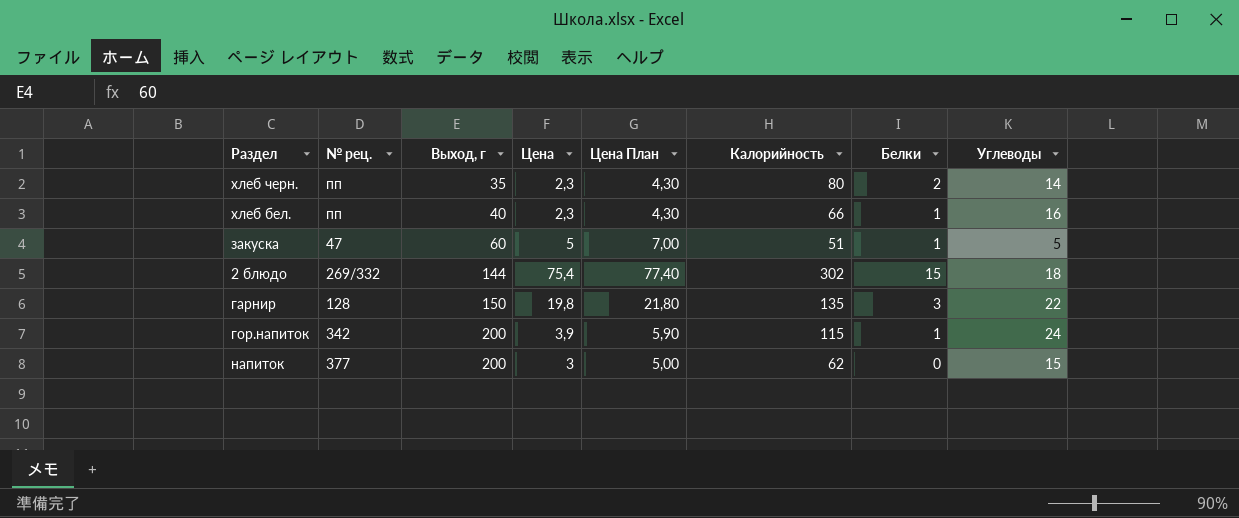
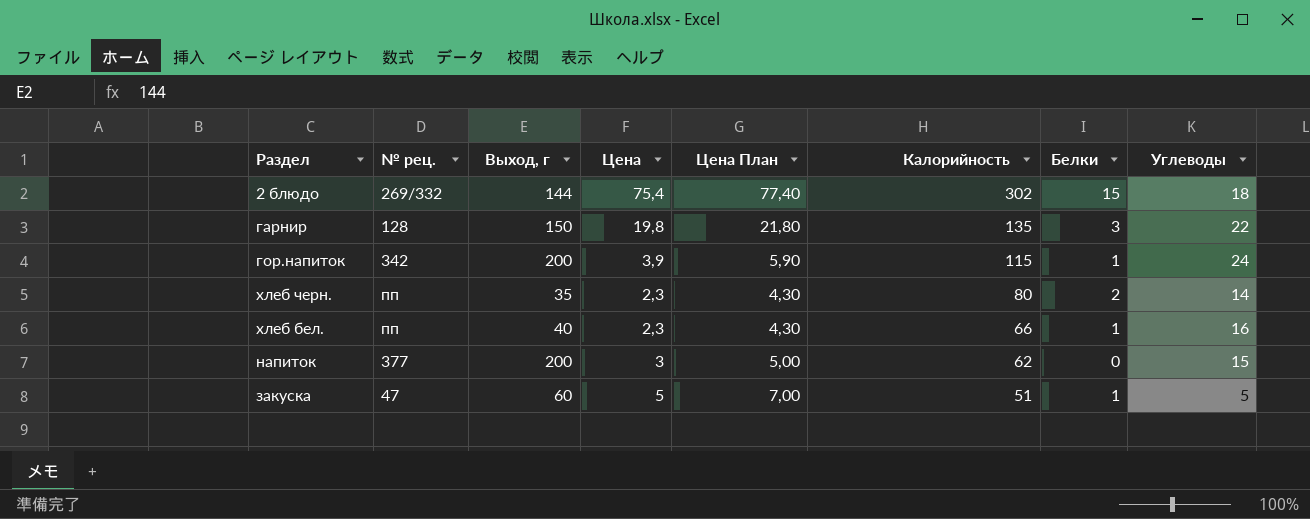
row order: Выход, г ascending -> Калорийность descending

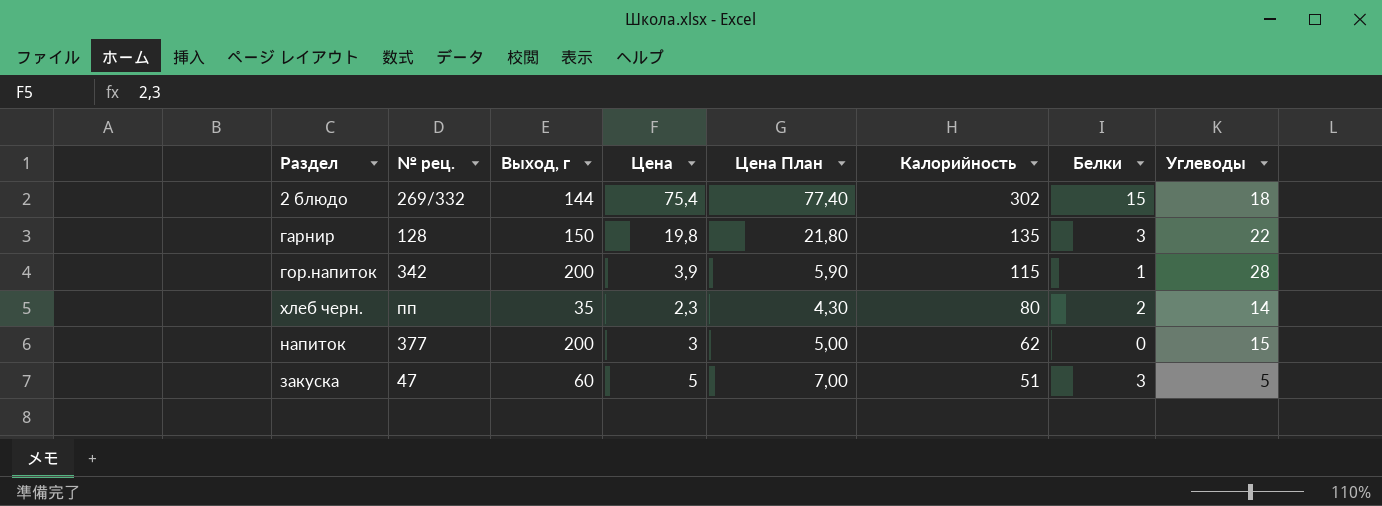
row хлеб бел.: пп | 40 | 2,3 | 4,30 | 66 | 1 | 16 -> none
гор.напиток | Углеводы: 24 -> 28
закуска | Белки: 1 -> 3

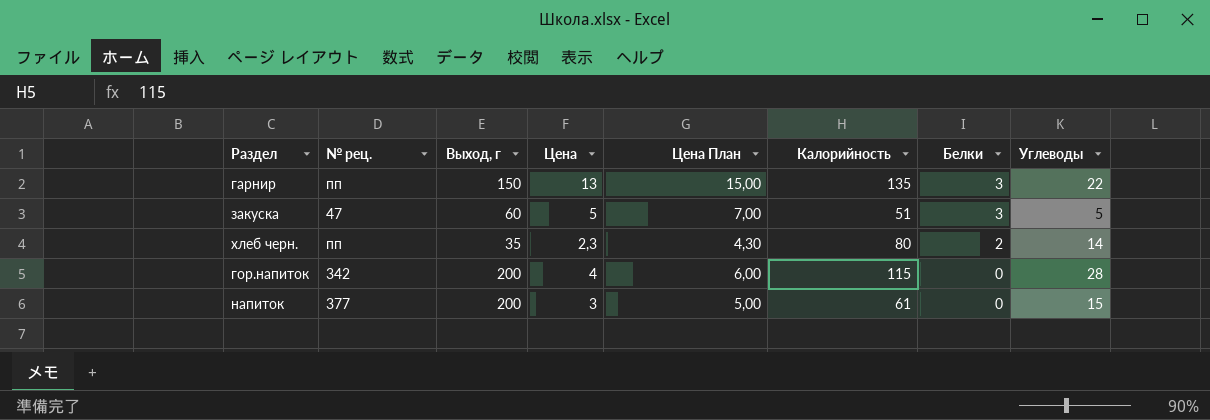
row order: Калорийность descending -> Белки descending
row 2 блюдо: 269/332 | 144 | 75,4 | 77,40 | 302 | 15 | 18 -> none
гарнир | № рец.: 128 -> пп
гарнир | Цена: 19,8 -> 13
гарнир | Цена План: 21,80 -> 15,00
гор.напиток | Цена: 3,9 -> 4
гор.напиток | Цена План: 5,90 -> 6,00
гор.напиток | Белки: 1 -> 0
напиток | Калорийность: 62 -> 61

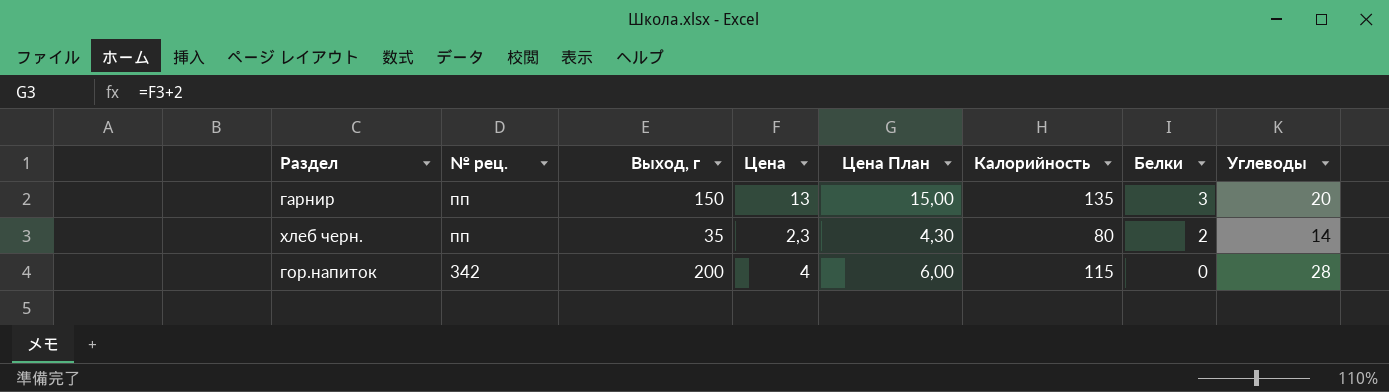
row закуска: 47 | 60 | 5 | 7,00 | 51 | 3 | 5 -> none
row напиток: 377 | 200 | 3 | 5,00 | 61 | 0 | 15 -> none
гарнир | Углеводы: 22 -> 20

